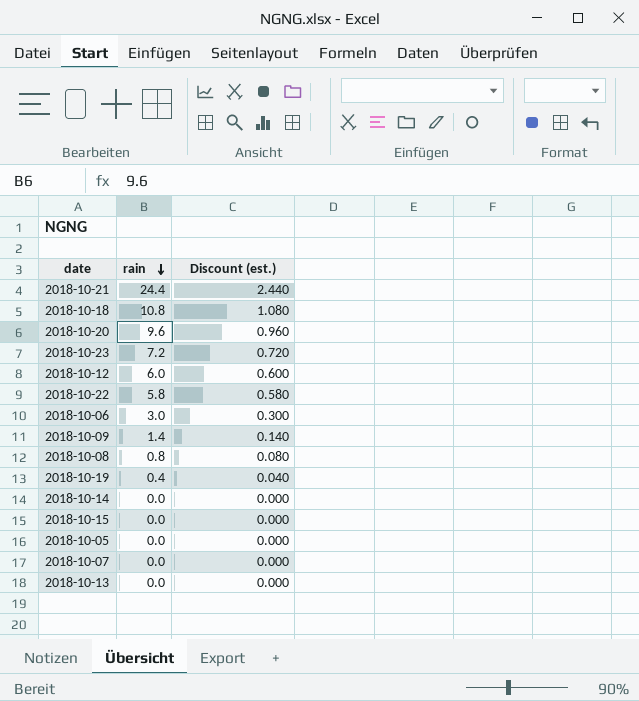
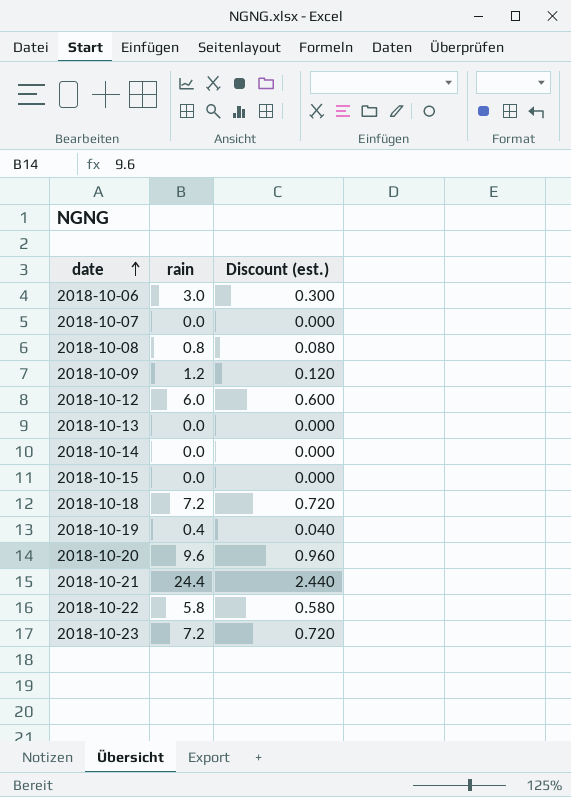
row order: rain descending -> date ascending
row 2018-10-05: 0.0 | 0.000 -> none
2018-10-09 | rain: 1.4 -> 1.2
2018-10-09 | Discount (est.): 0.140 -> 0.120
2018-10-18 | rain: 10.8 -> 7.2
2018-10-18 | Discount (est.): 1.080 -> 0.720

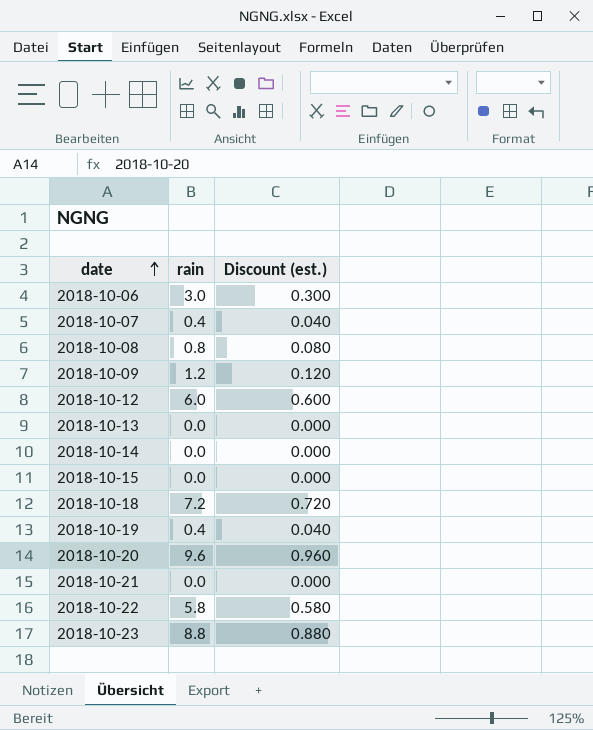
2018-10-07 | rain: 0.0 -> 0.4
2018-10-07 | Discount (est.): 0.000 -> 0.040
2018-10-21 | rain: 24.4 -> 0.0
2018-10-21 | Discount (est.): 2.440 -> 0.000
2018-10-23 | rain: 7.2 -> 8.8
2018-10-23 | Discount (est.): 0.720 -> 0.880

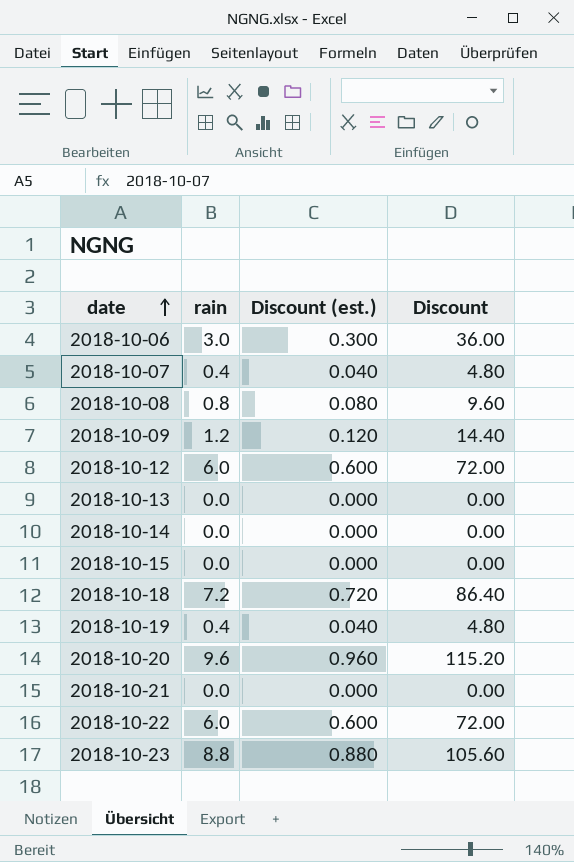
column Discount | formula: none -> [rain] * 12
2018-10-22 | rain: 5.8 -> 6.0
2018-10-22 | Discount (est.): 0.580 -> 0.600

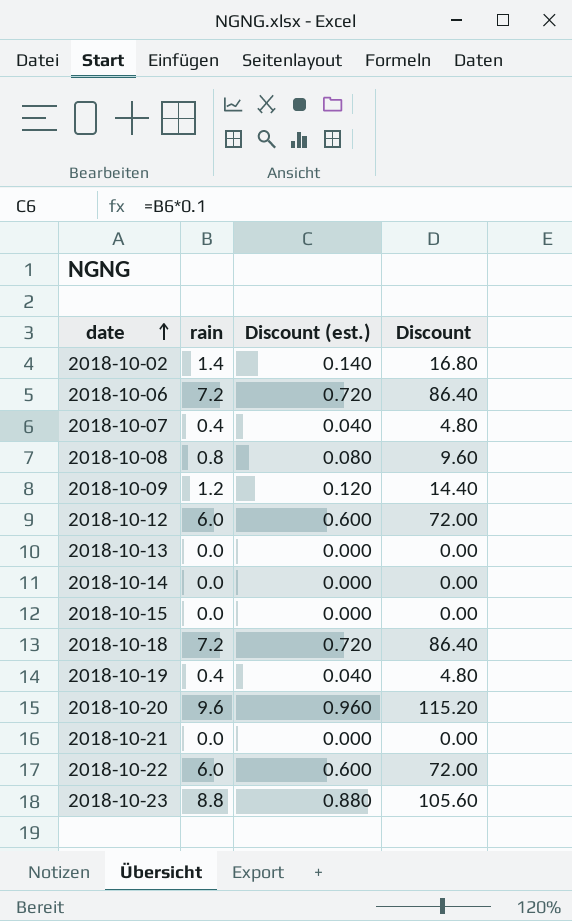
row 2018-10-02: none -> 1.4 | 0.140 | 16.80
2018-10-06 | rain: 3.0 -> 7.2
2018-10-06 | Discount (est.): 0.300 -> 0.720
2018-10-06 | Discount: 36.00 -> 86.40

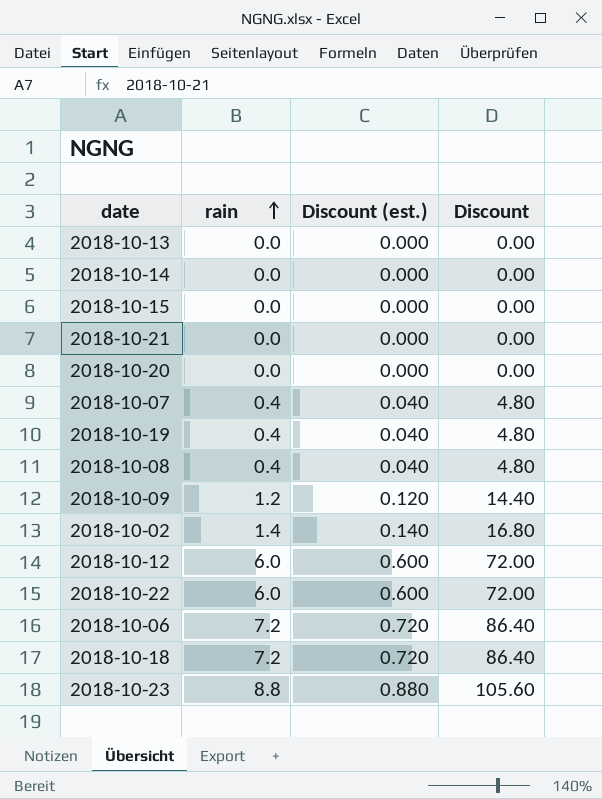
row order: date ascending -> rain ascending
2018-10-20 | rain: 9.6 -> 0.0
2018-10-20 | Discount (est.): 0.960 -> 0.000
2018-10-20 | Discount: 115.20 -> 0.00
2018-10-08 | rain: 0.8 -> 0.4
2018-10-08 | Discount (est.): 0.080 -> 0.040
2018-10-08 | Discount: 9.60 -> 4.80

